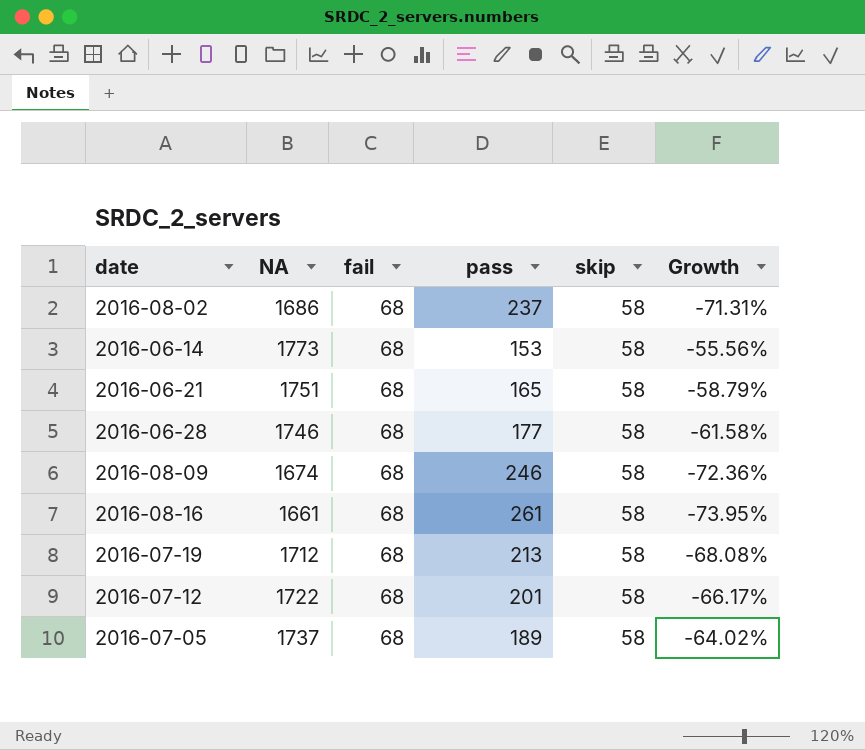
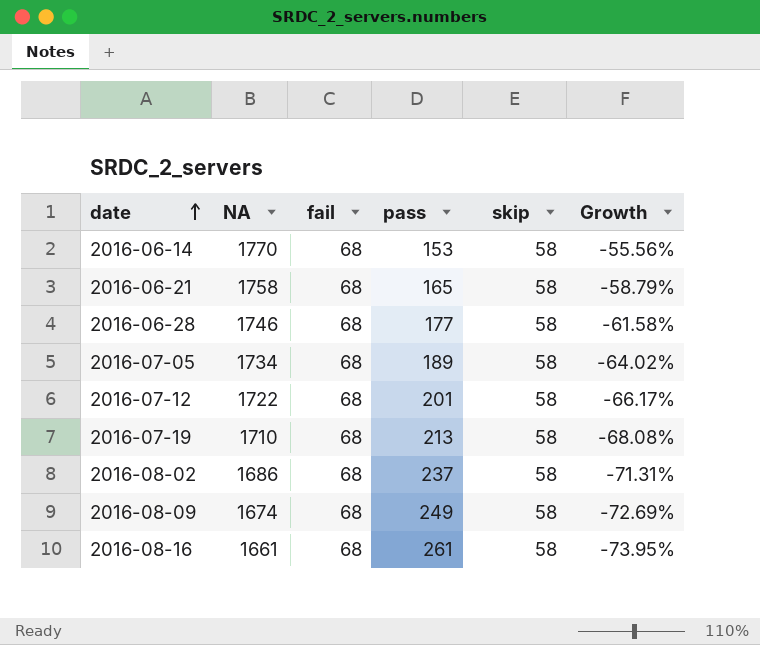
row order: none -> date ascending
2016-06-14 | NA: 1773 -> 1770
2016-06-21 | NA: 1751 -> 1758
2016-07-05 | NA: 1737 -> 1734
2016-07-19 | NA: 1712 -> 1710
2016-08-09 | pass: 246 -> 249
2016-08-09 | Growth: -72.36% -> -72.69%

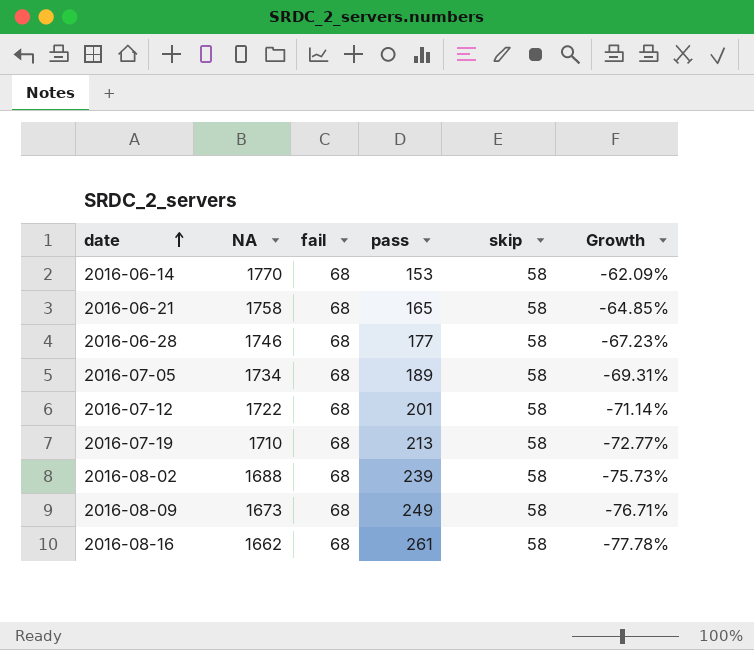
column Growth | formula: ([fail] - [pass]) / [pass] -> ([skip] - [pass]) / [pass]
2016-08-02 | NA: 1686 -> 1688
2016-08-02 | pass: 237 -> 239
2016-08-09 | NA: 1674 -> 1673
2016-08-16 | NA: 1661 -> 1662

